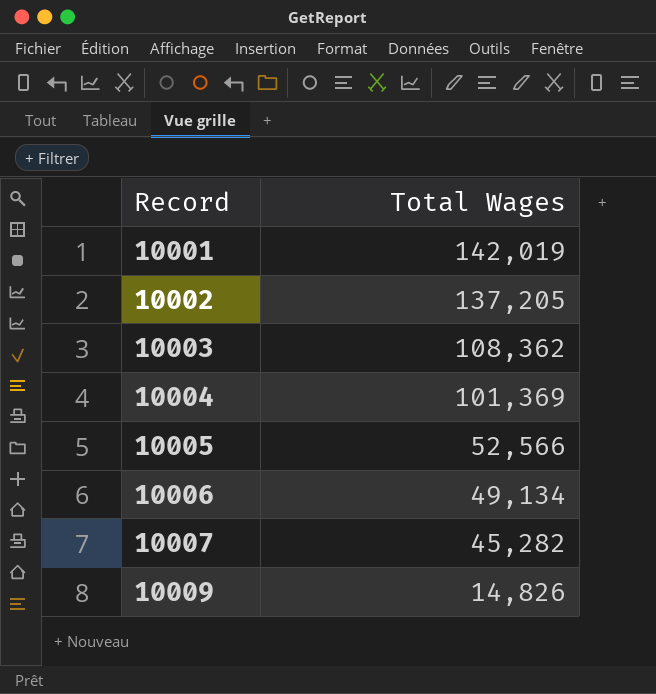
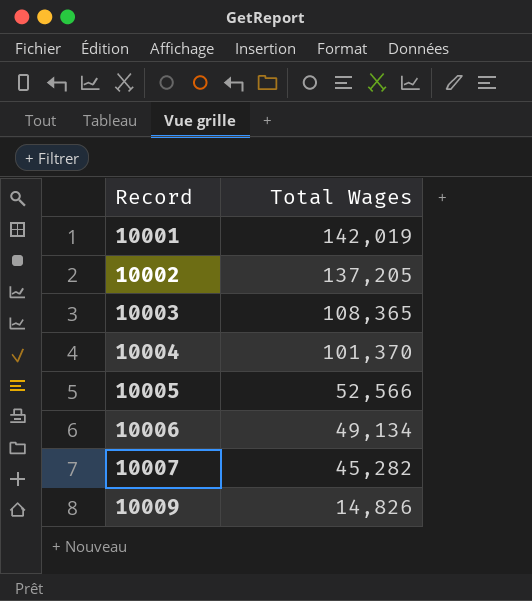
10003 | Total Wages: 108,362 -> 108,365
10004 | Total Wages: 101,369 -> 101,370

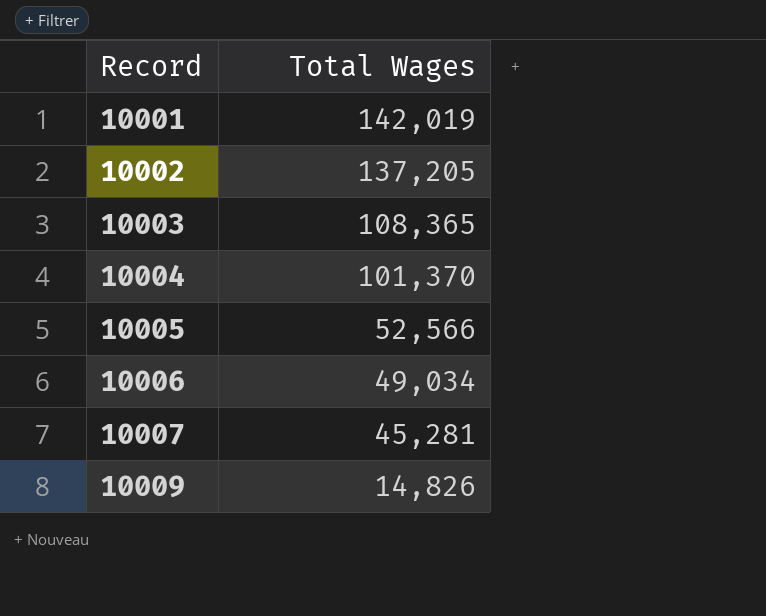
10006 | Total Wages: 49,134 -> 49,034
10007 | Total Wages: 45,282 -> 45,281

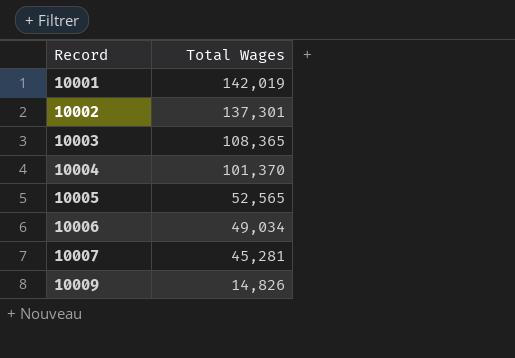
10002 | Total Wages: 137,205 -> 137,301
10005 | Total Wages: 52,566 -> 52,565

